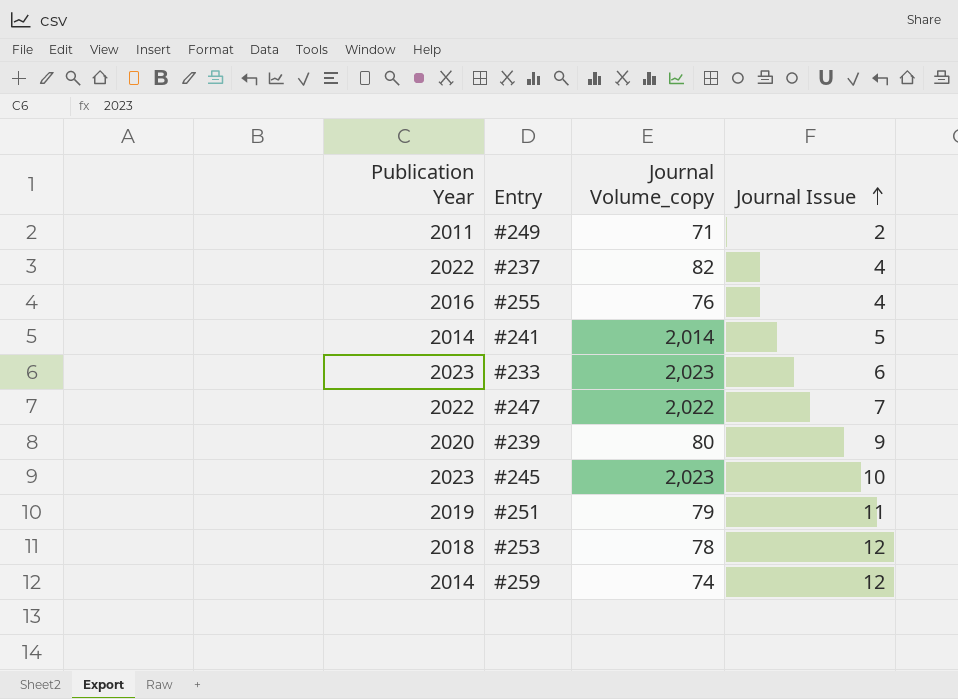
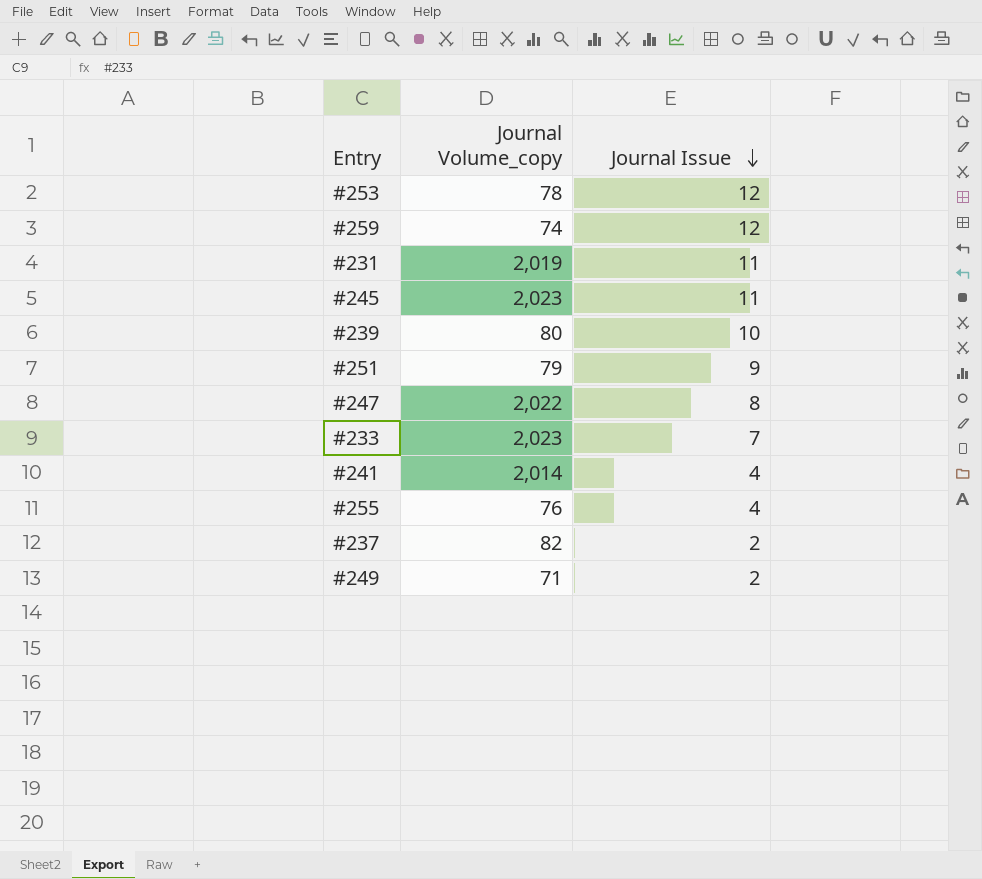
row order: Journal Issue ascending -> Journal Issue descending
column Publication Year | position: 1 -> none
row #231: none -> 2,019 | 11
#245 | Journal Issue: 10 -> 11
#239 | Journal Issue: 9 -> 10
#251 | Journal Issue: 11 -> 9
#247 | Journal Issue: 7 -> 8
#233 | Journal Issue: 6 -> 7
#241 | Journal Issue: 5 -> 4
#237 | Journal Issue: 4 -> 2

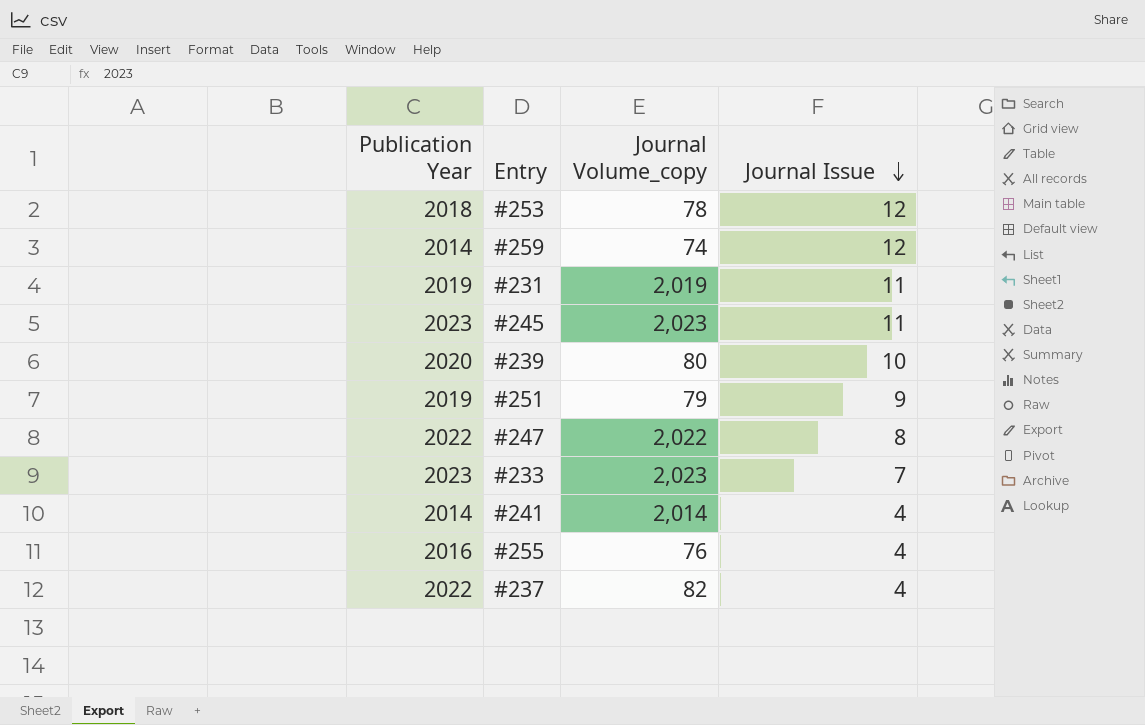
column Publication Year | position: none -> 1
row #249: 71 | 2 -> none
#237 | Journal Issue: 2 -> 4

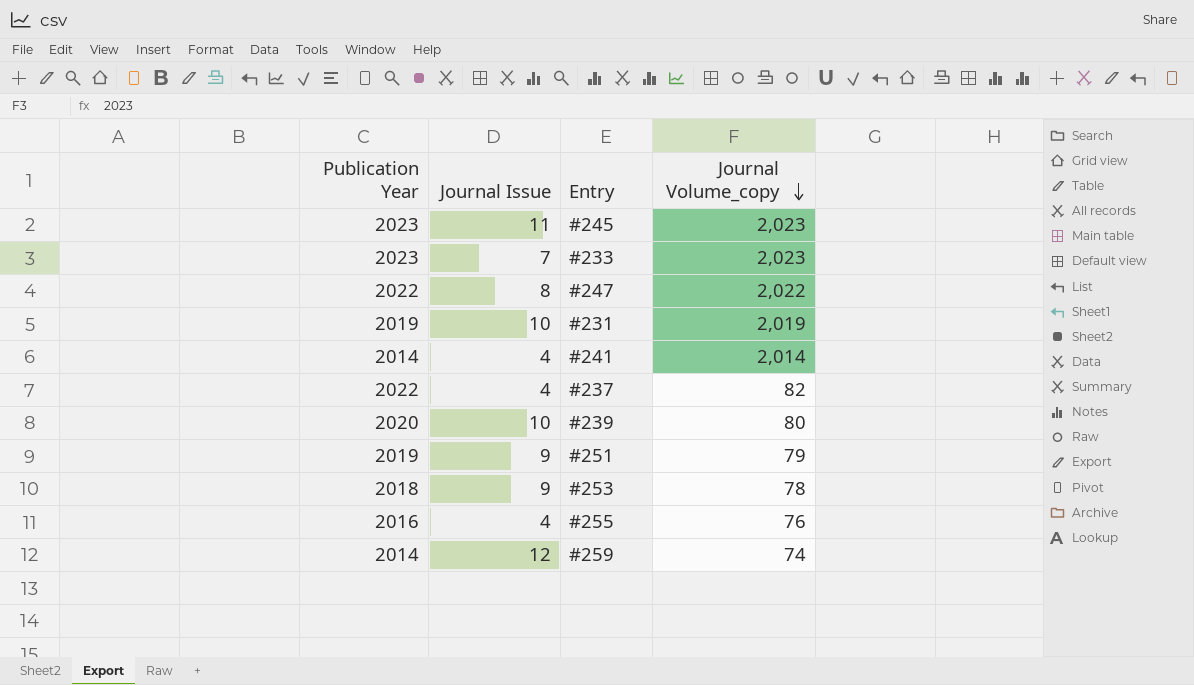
row order: Journal Issue descending -> Journal Volume_copy descending
column Journal Issue | position: 4 -> 2
#231 | Journal Issue: 11 -> 10
#253 | Journal Issue: 12 -> 9

